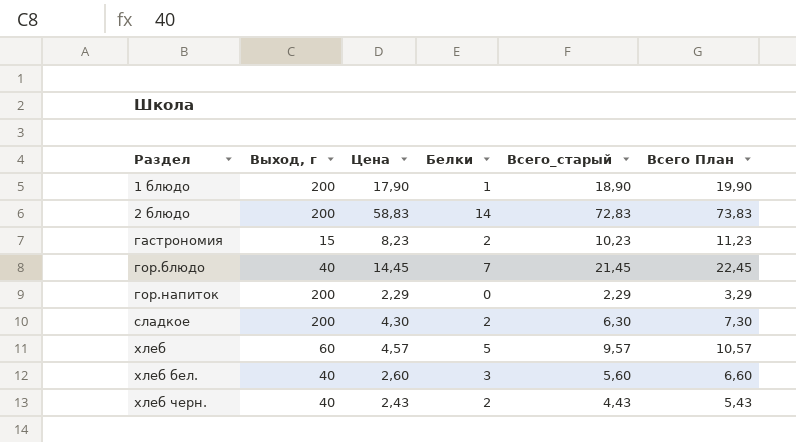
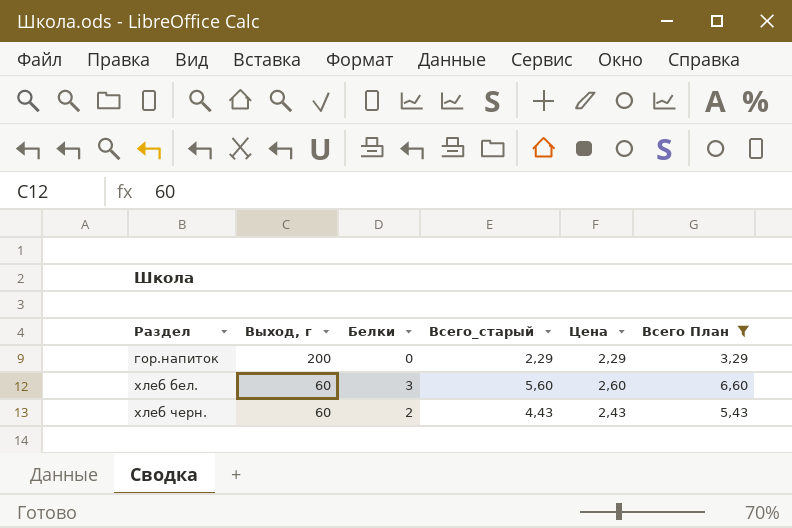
filter: none -> Всего План <= 6,60
column Цена | position: 3 -> 5
хлеб бел. | Выход, г: 40 -> 60
хлеб черн. | Выход, г: 40 -> 60

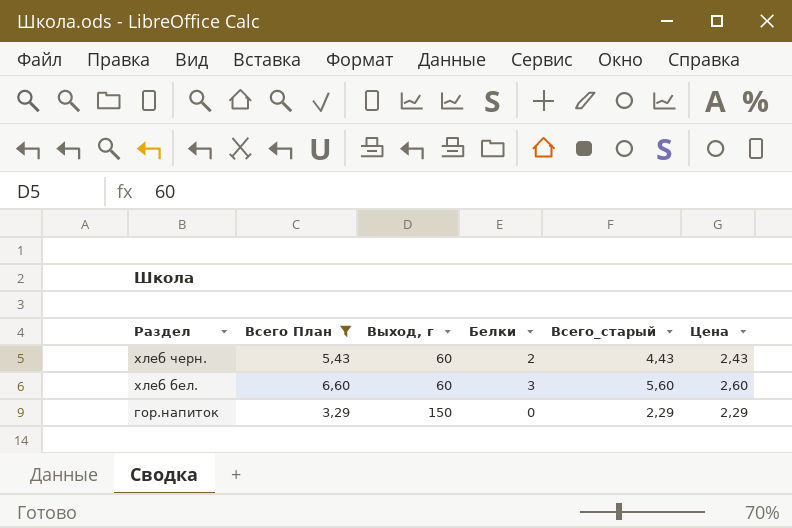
row order: Раздел ascending -> Раздел descending
column Всего План | position: 6 -> 2
гор.напиток | Выход, г: 200 -> 150

